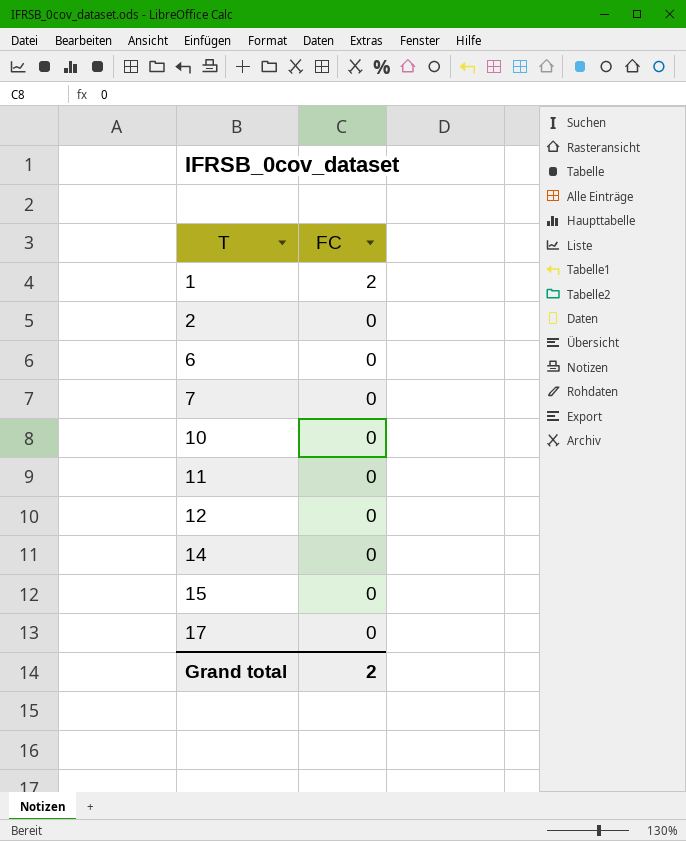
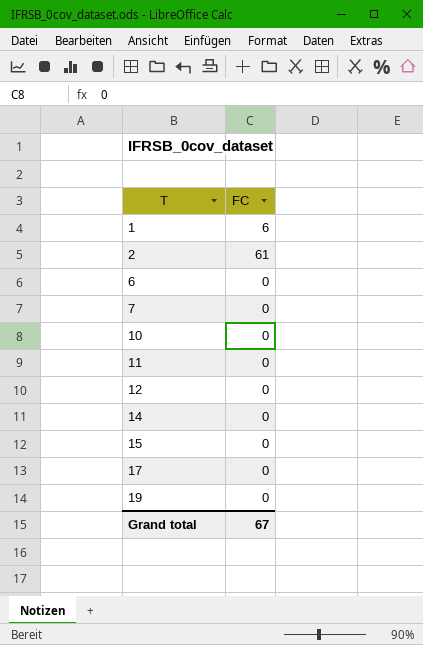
1 | FC: 2 -> 6
2 | FC: 0 -> 61
row 19: none -> 0
Grand total | FC: 2 -> 67

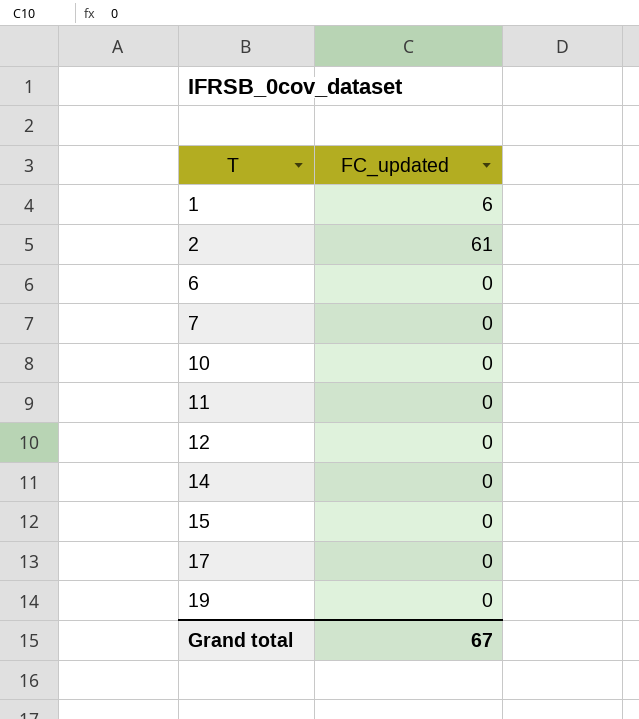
column name: FC -> FC_updated

